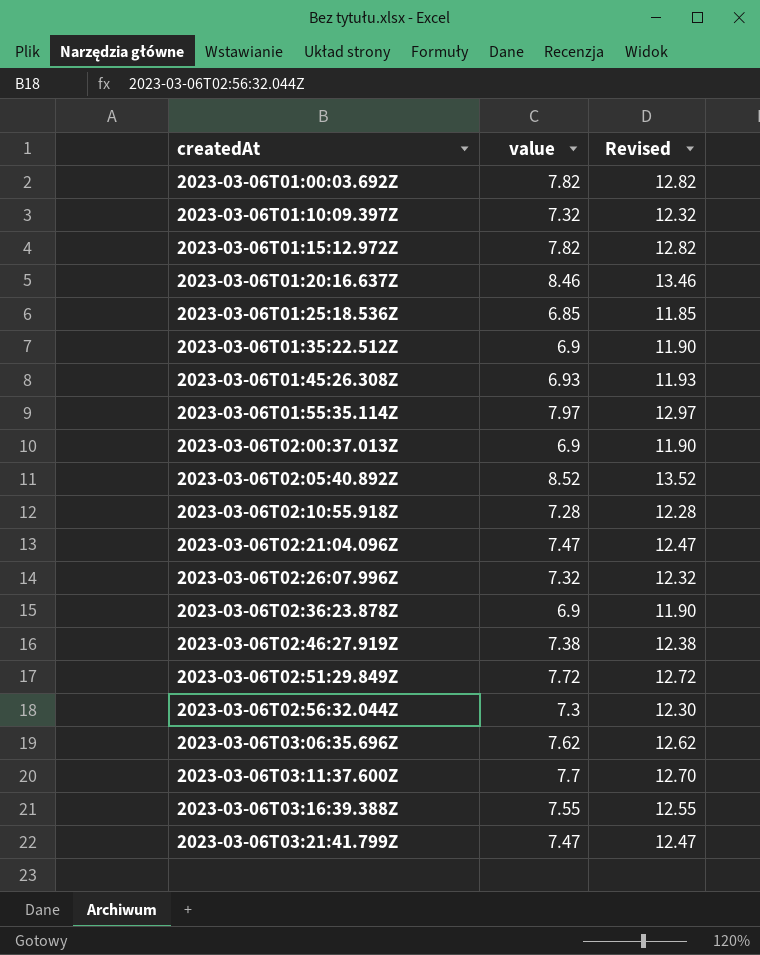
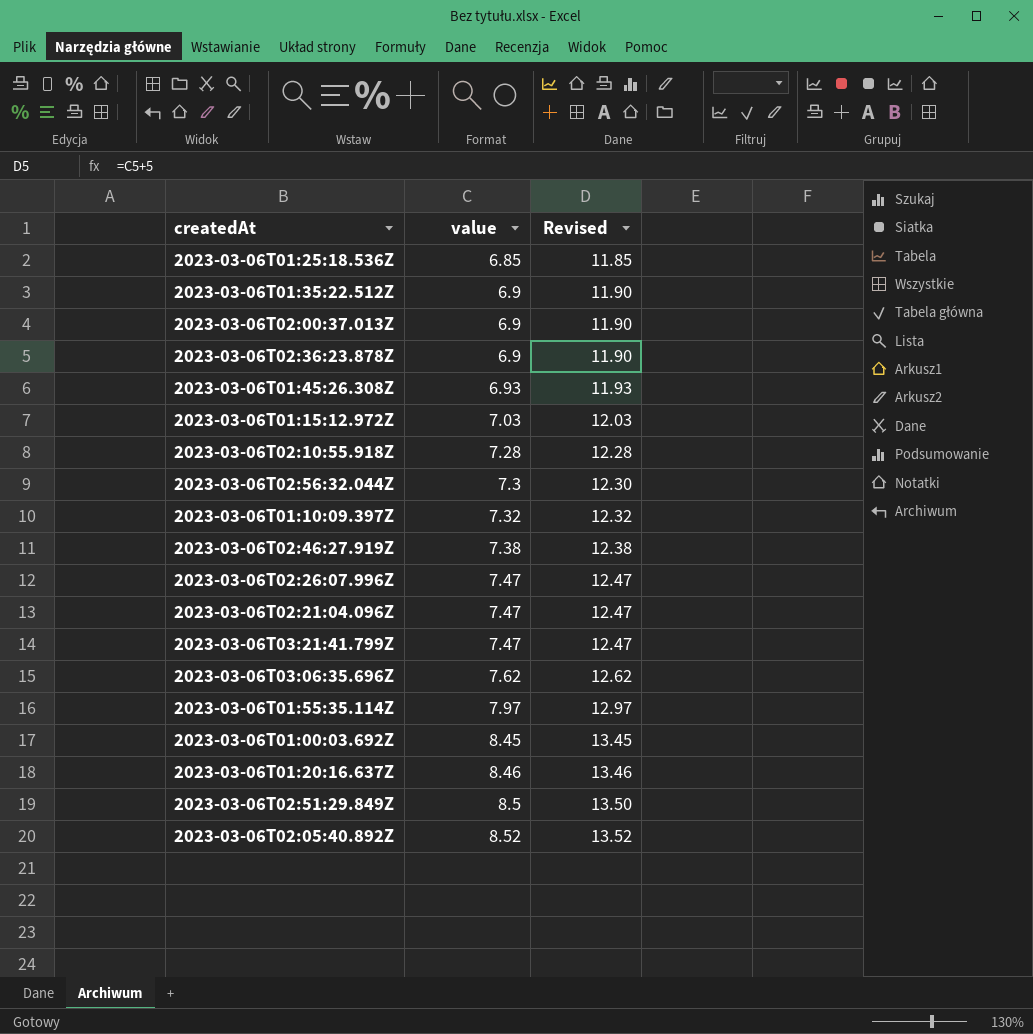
row order: createdAt ascending -> value ascending
row 2023-03-06T03:11:37.600Z: 7.7 | 12.70 -> none
row 2023-03-06T03:16:39.388Z: 7.55 | 12.55 -> none
2023-03-06T01:15:12.972Z | value: 7.82 -> 7.03
2023-03-06T01:15:12.972Z | Revised: 12.82 -> 12.03
2023-03-06T02:26:07.996Z | value: 7.32 -> 7.47
2023-03-06T02:26:07.996Z | Revised: 12.32 -> 12.47
2023-03-06T01:00:03.692Z | value: 7.82 -> 8.45
2023-03-06T01:00:03.692Z | Revised: 12.82 -> 13.45
2023-03-06T02:51:29.849Z | value: 7.72 -> 8.5
2023-03-06T02:51:29.849Z | Revised: 12.72 -> 13.50

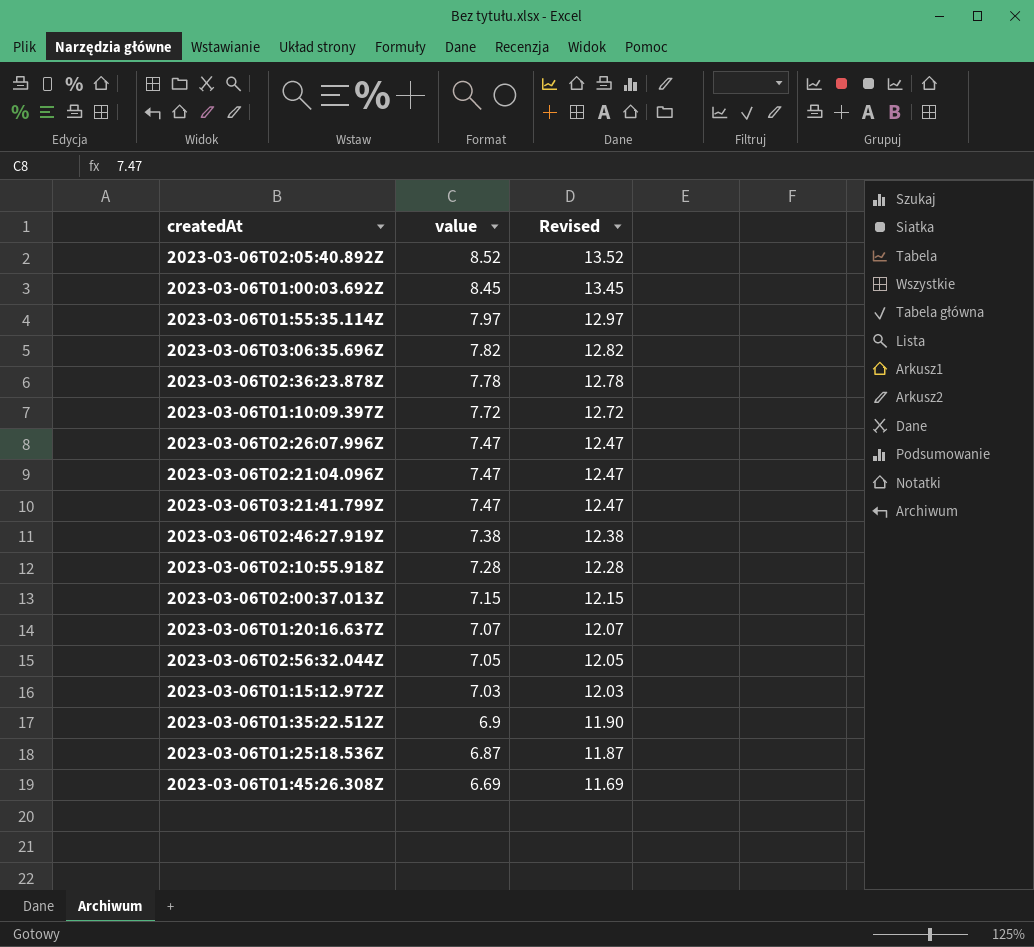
row order: value ascending -> value descending
row 2023-03-06T02:51:29.849Z: 8.5 | 13.50 -> none
2023-03-06T03:06:35.696Z | value: 7.62 -> 7.82
2023-03-06T03:06:35.696Z | Revised: 12.62 -> 12.82
2023-03-06T02:36:23.878Z | value: 6.9 -> 7.78
2023-03-06T02:36:23.878Z | Revised: 11.90 -> 12.78
2023-03-06T01:10:09.397Z | value: 7.32 -> 7.72
2023-03-06T01:10:09.397Z | Revised: 12.32 -> 12.72
2023-03-06T02:00:37.013Z | value: 6.9 -> 7.15
2023-03-06T02:00:37.013Z | Revised: 11.90 -> 12.15
2023-03-06T01:20:16.637Z | value: 8.46 -> 7.07
2023-03-06T01:20:16.637Z | Revised: 13.46 -> 12.07
2023-03-06T02:56:32.044Z | value: 7.3 -> 7.05
2023-03-06T02:56:32.044Z | Revised: 12.30 -> 12.05
2023-03-06T01:25:18.536Z | value: 6.85 -> 6.87
2023-03-06T01:25:18.536Z | Revised: 11.85 -> 11.87
2023-03-06T01:45:26.308Z | value: 6.93 -> 6.69
2023-03-06T01:45:26.308Z | Revised: 11.93 -> 11.69

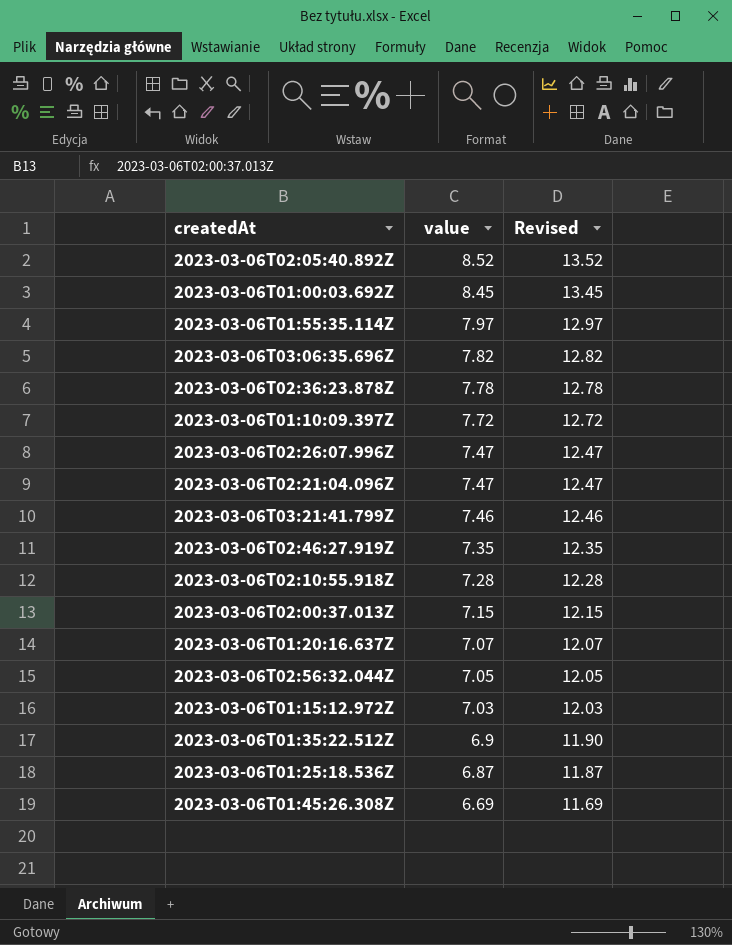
2023-03-06T03:21:41.799Z | value: 7.47 -> 7.46
2023-03-06T03:21:41.799Z | Revised: 12.47 -> 12.46
2023-03-06T02:46:27.919Z | value: 7.38 -> 7.35
2023-03-06T02:46:27.919Z | Revised: 12.38 -> 12.35

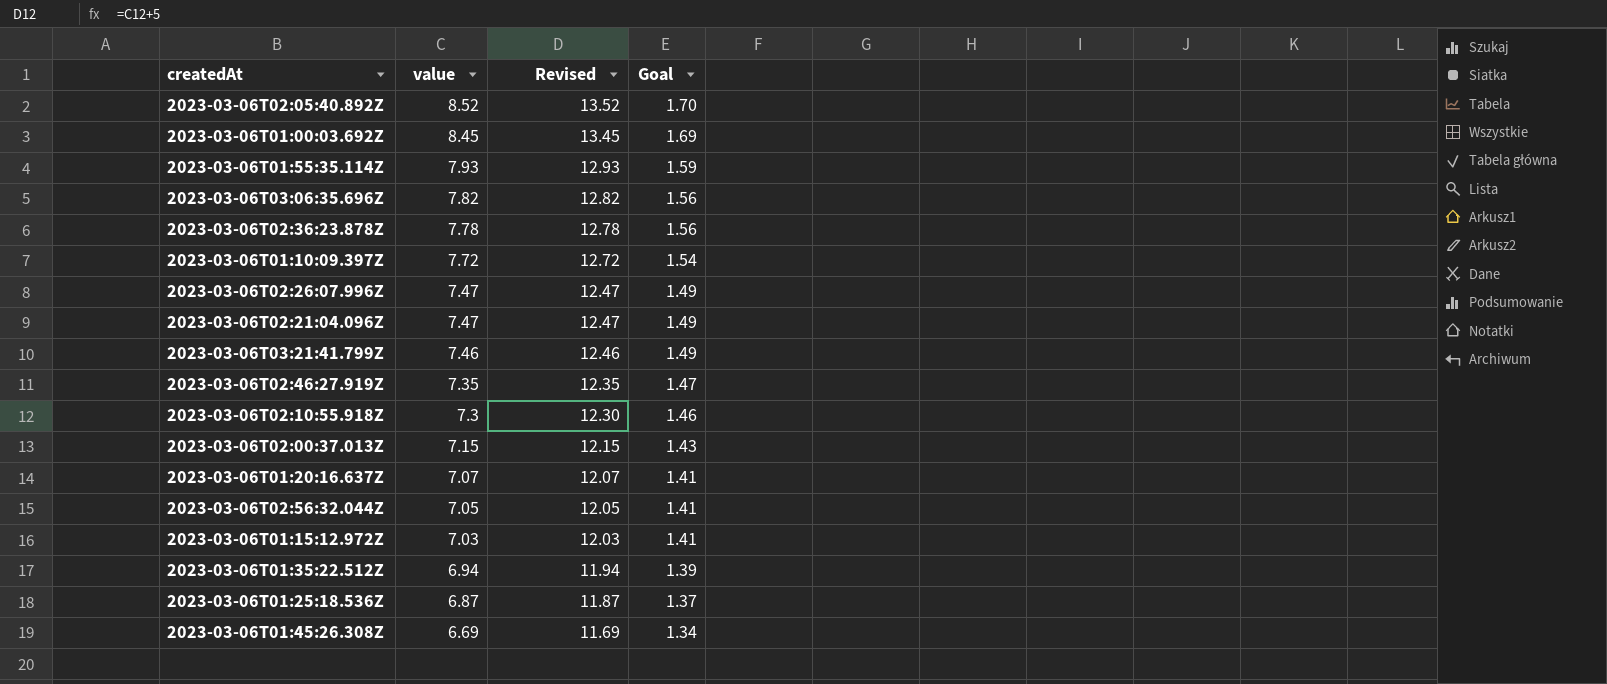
column Goal | formula: none -> [value] * 0.2
2023-03-06T01:55:35.114Z | value: 7.97 -> 7.93
2023-03-06T01:55:35.114Z | Revised: 12.97 -> 12.93
2023-03-06T02:10:55.918Z | value: 7.28 -> 7.3
2023-03-06T02:10:55.918Z | Revised: 12.28 -> 12.30
2023-03-06T01:35:22.512Z | value: 6.9 -> 6.94
2023-03-06T01:35:22.512Z | Revised: 11.90 -> 11.94

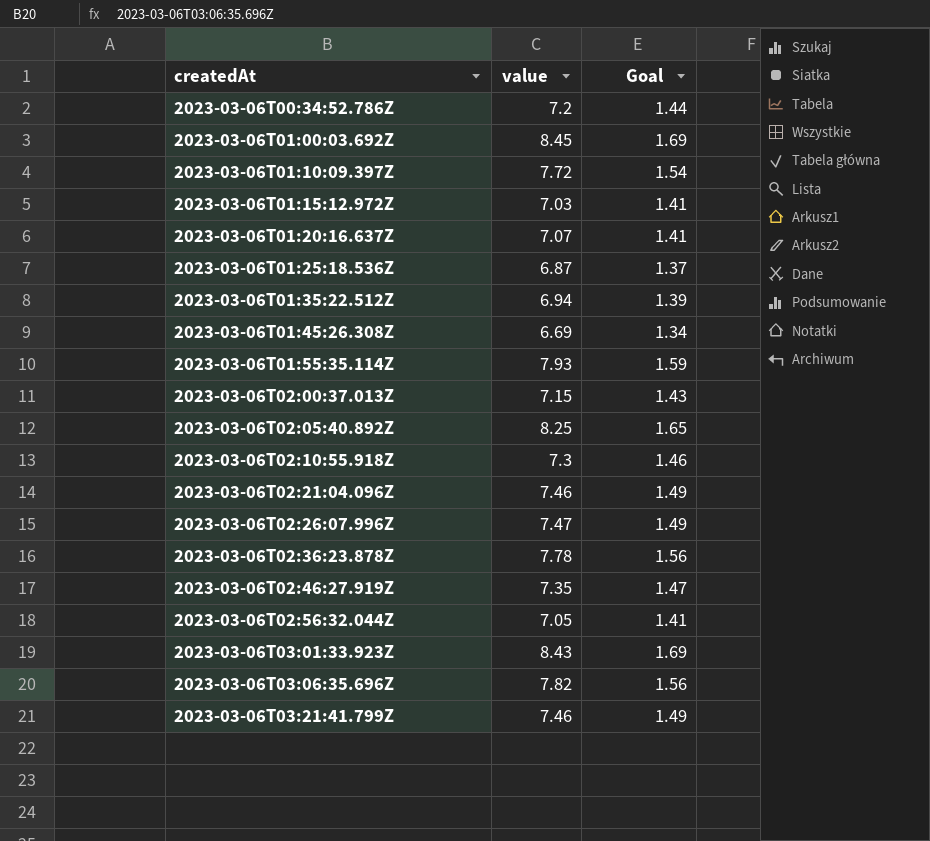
row order: value descending -> createdAt ascending
column Revised | formula: [value] + 5 -> none
row 2023-03-06T00:34:52.786Z: none -> 7.2 | 1.44
2023-03-06T02:05:40.892Z | value: 8.52 -> 8.25
2023-03-06T02:05:40.892Z | Goal: 1.70 -> 1.65
2023-03-06T02:21:04.096Z | value: 7.47 -> 7.46
row 2023-03-06T03:01:33.923Z: none -> 8.43 | 1.69

